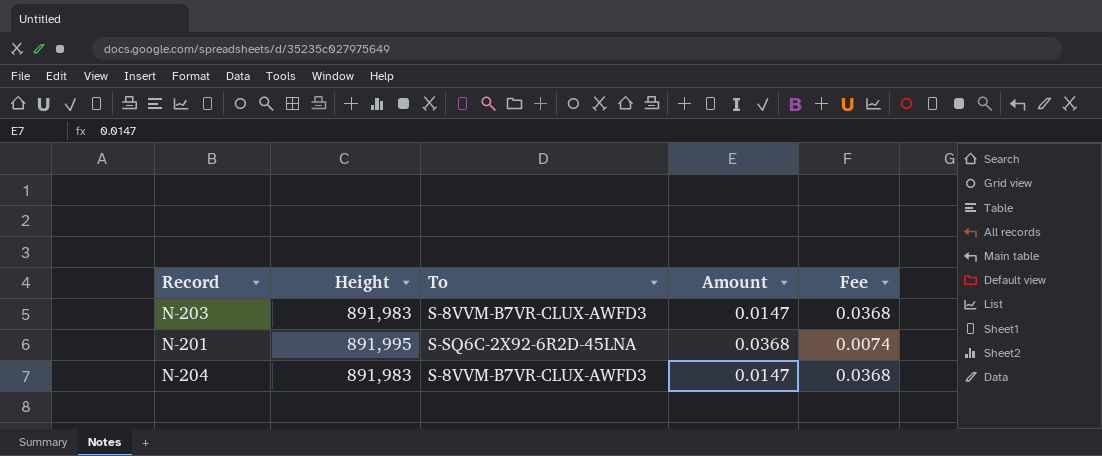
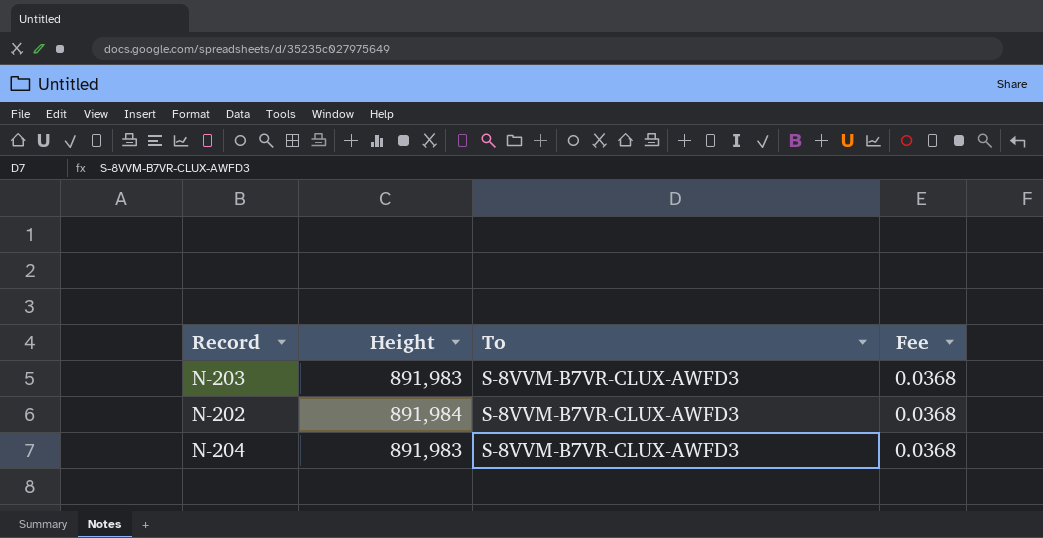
column Amount | position: 4 -> none
row N-201: 891,995 | S-SQ6C-2X92-6R2D-45LNA | 0.0368 | 0.0074 -> none
row N-202: none -> 891,984 | S-8VVM-B7VR-CLUX-AWFD3 | 0.0368

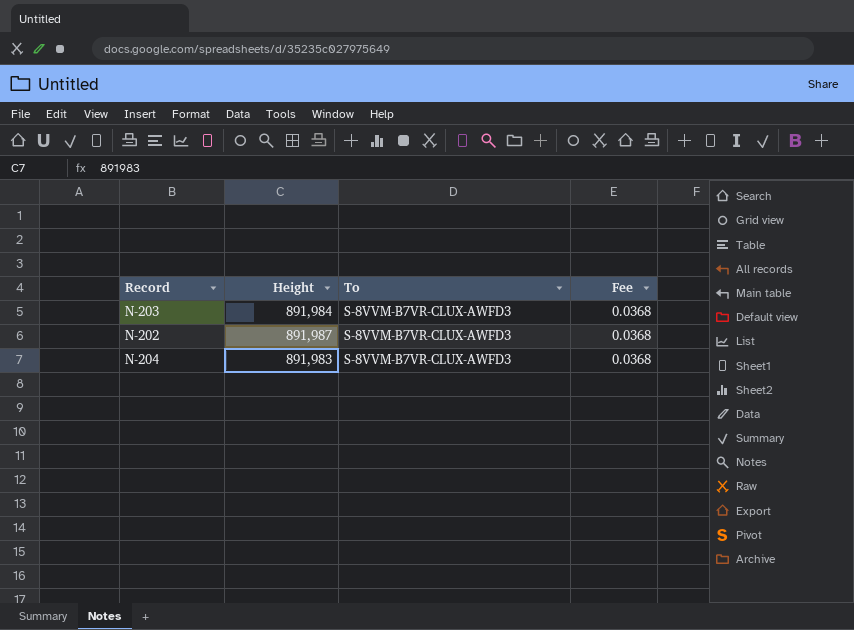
N-203 | Height: 891,983 -> 891,984
N-202 | Height: 891,984 -> 891,987

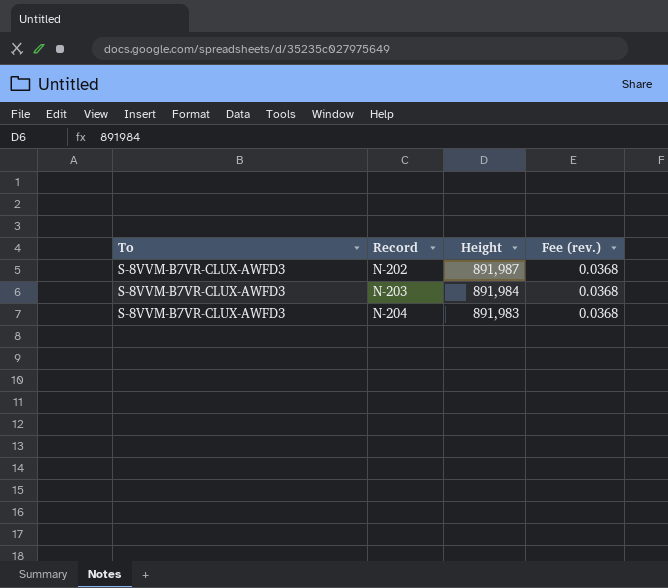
row order: none -> Record ascending
column To | position: 3 -> 1
column name: Fee -> Fee (rev.)

